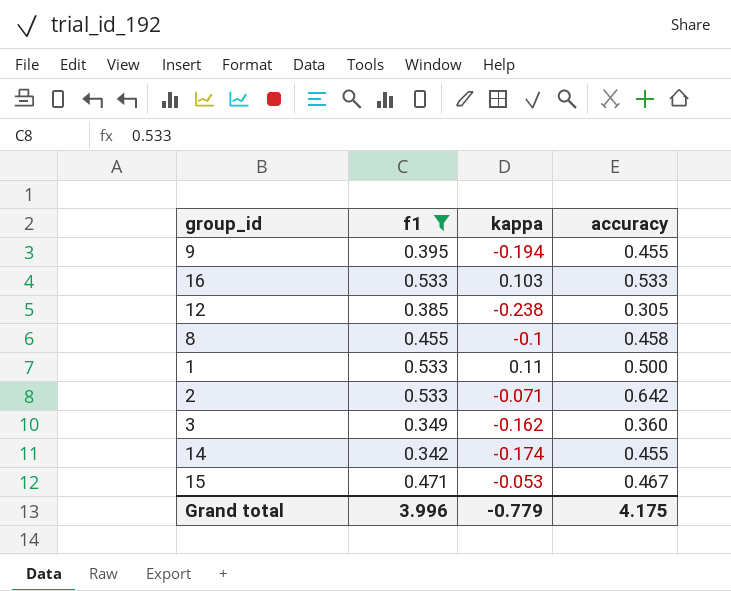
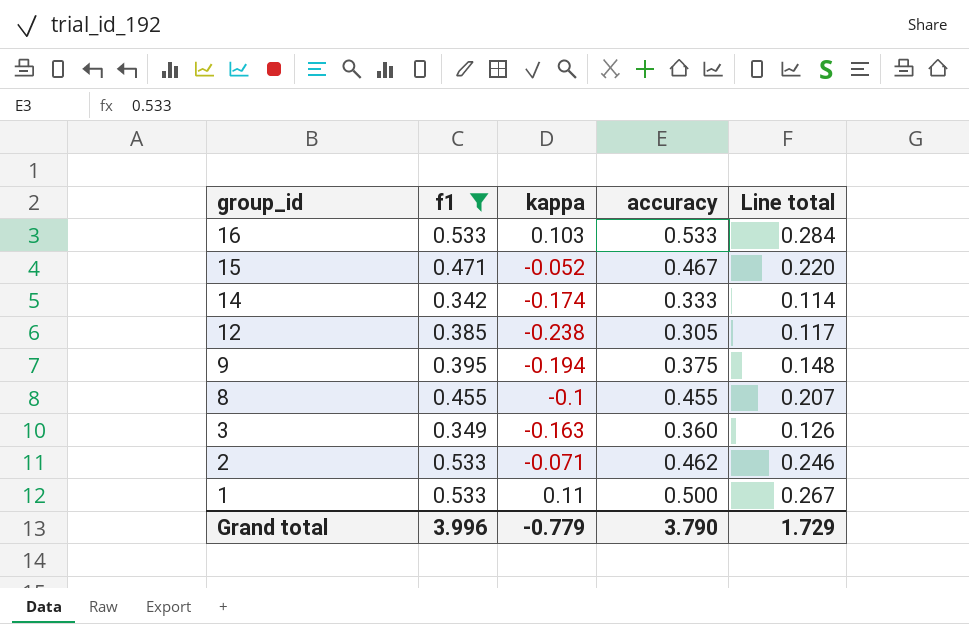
row order: none -> group_id descending
column Line total | formula: none -> [f1] * [accuracy]
15 | kappa: -0.053 -> -0.052
14 | accuracy: 0.455 -> 0.333
9 | accuracy: 0.455 -> 0.375
8 | accuracy: 0.458 -> 0.455
3 | kappa: -0.162 -> -0.163
2 | accuracy: 0.642 -> 0.462
Grand total | accuracy: 4.175 -> 3.790

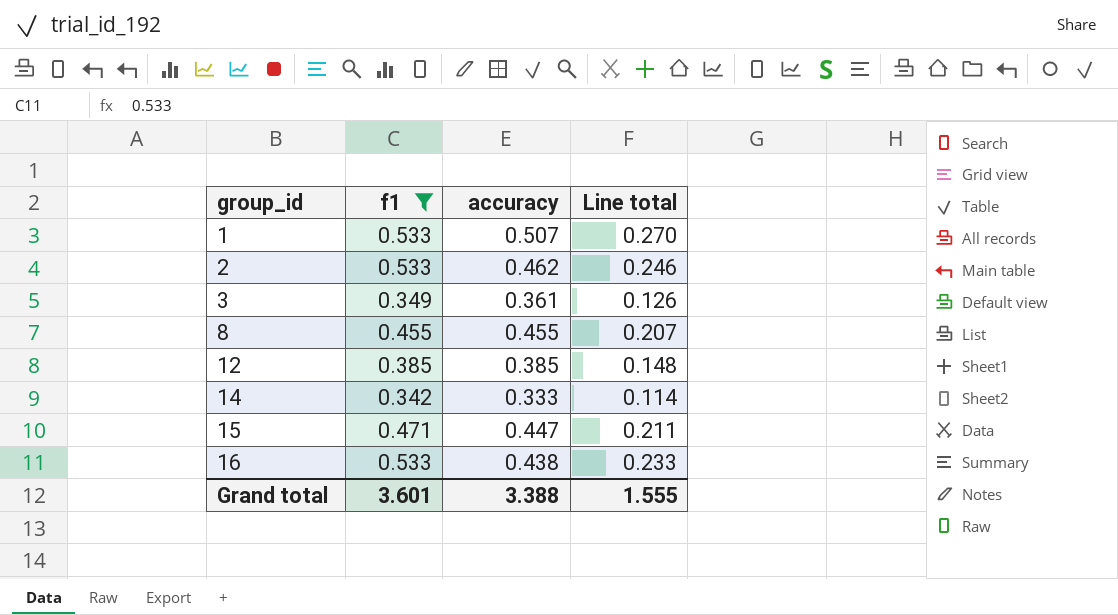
row order: group_id descending -> group_id ascending
column kappa | position: 3 -> none
row 9: 0.395 | -0.194 | 0.375 | 0.148 -> none
1 | accuracy: 0.500 -> 0.507
1 | Line total: 0.267 -> 0.270
3 | accuracy: 0.360 -> 0.361
12 | accuracy: 0.305 -> 0.385
12 | Line total: 0.117 -> 0.148
15 | accuracy: 0.467 -> 0.447
15 | Line total: 0.220 -> 0.211
16 | accuracy: 0.533 -> 0.438
16 | Line total: 0.284 -> 0.233
Grand total | f1: 3.996 -> 3.601
Grand total | accuracy: 3.790 -> 3.388
Grand total | Line total: 1.729 -> 1.555

